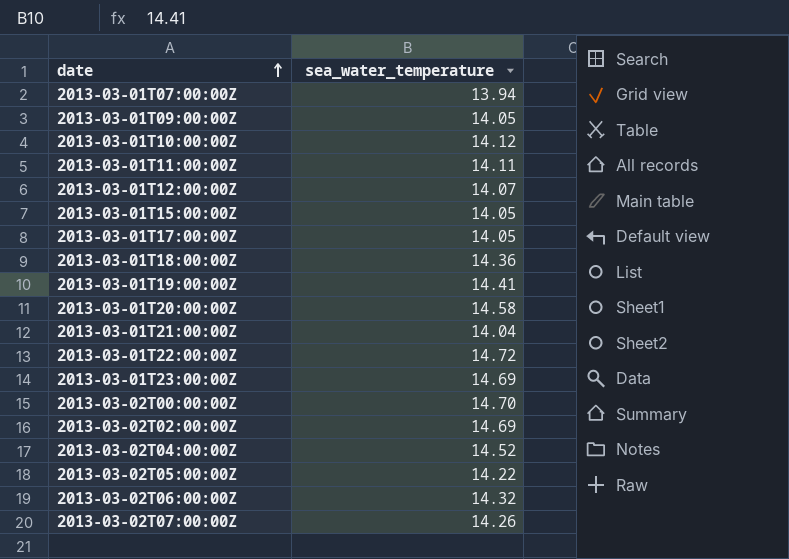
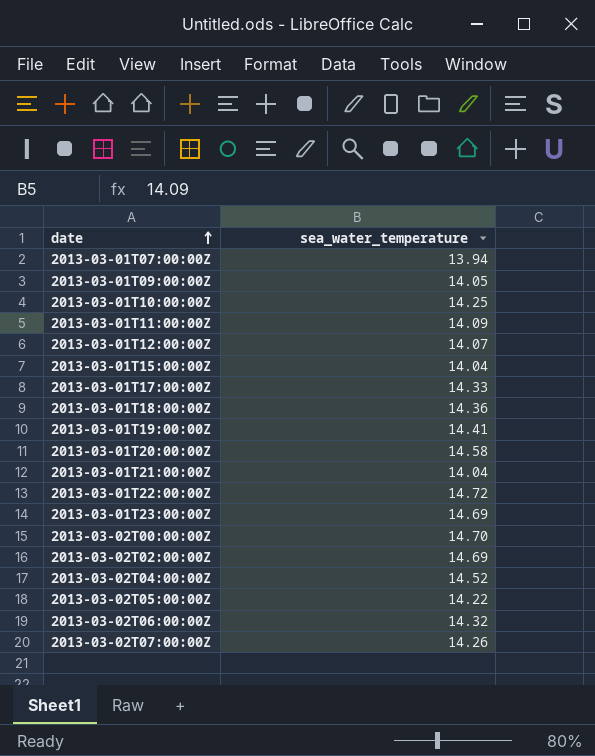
2013-03-01T10:00:00Z | sea_water_temperature: 14.12 -> 14.25
2013-03-01T11:00:00Z | sea_water_temperature: 14.11 -> 14.09
2013-03-01T15:00:00Z | sea_water_temperature: 14.05 -> 14.04
2013-03-01T17:00:00Z | sea_water_temperature: 14.05 -> 14.33

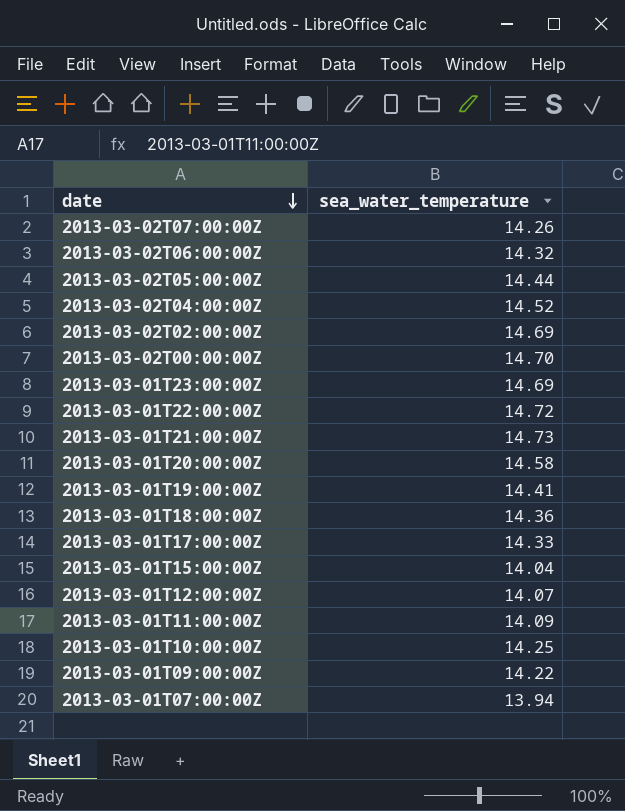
row order: date ascending -> date descending
2013-03-02T05:00:00Z | sea_water_temperature: 14.22 -> 14.44
2013-03-01T21:00:00Z | sea_water_temperature: 14.04 -> 14.73
2013-03-01T09:00:00Z | sea_water_temperature: 14.05 -> 14.22

